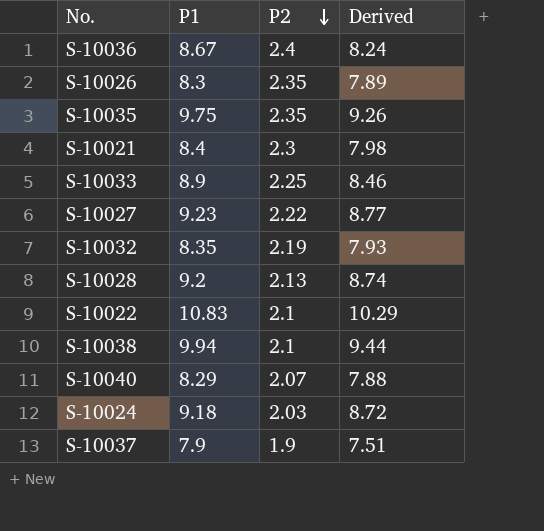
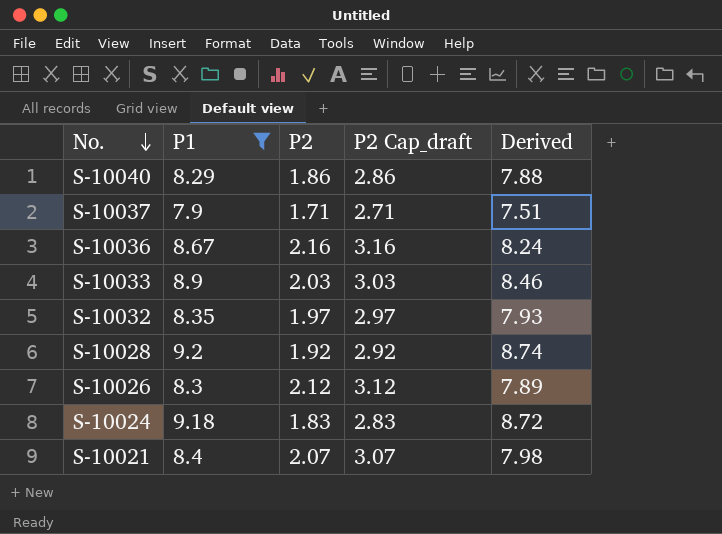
filter: none -> P1 <= 9.2
row order: P2 descending -> No. descending
column P2 Cap_draft | formula: none -> [P2] + 1
S-10040 | P2: 2.07 -> 1.86
S-10037 | P2: 1.9 -> 1.71
S-10036 | P2: 2.4 -> 2.16
S-10033 | P2: 2.25 -> 2.03
S-10032 | P2: 2.19 -> 1.97
S-10028 | P2: 2.13 -> 1.92
S-10026 | P2: 2.35 -> 2.12
S-10024 | P2: 2.03 -> 1.83
S-10021 | P2: 2.3 -> 2.07

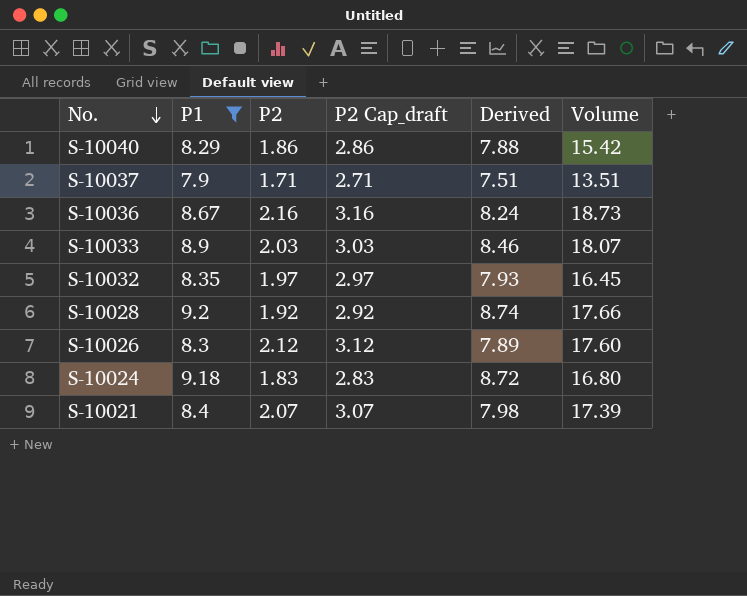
column Volume | formula: none -> [P1] * [P2]

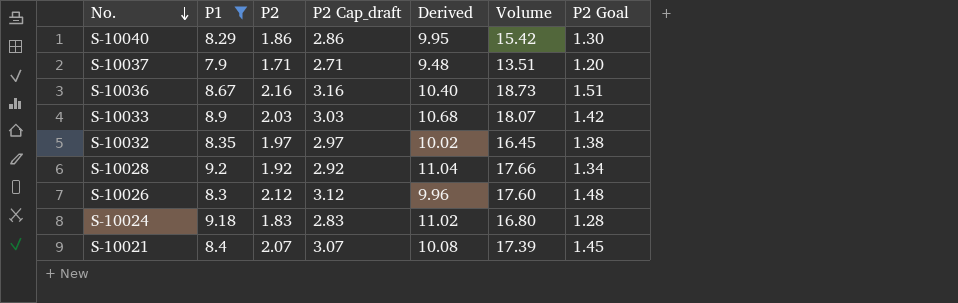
column Derived | formula: [P1] * 0.95 -> [P1] * 1.2
column P2 Goal | formula: none -> [P2] * 0.7

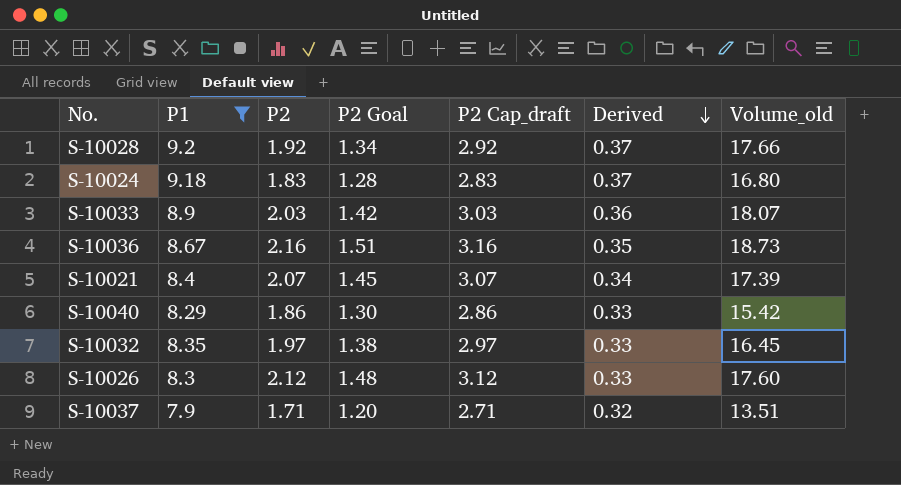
row order: No. descending -> Derived descending
column P2 Goal | position: 7 -> 4
column Derived | formula: [P1] * 1.2 -> [P1] * 0.04
column name: Volume -> Volume_old

